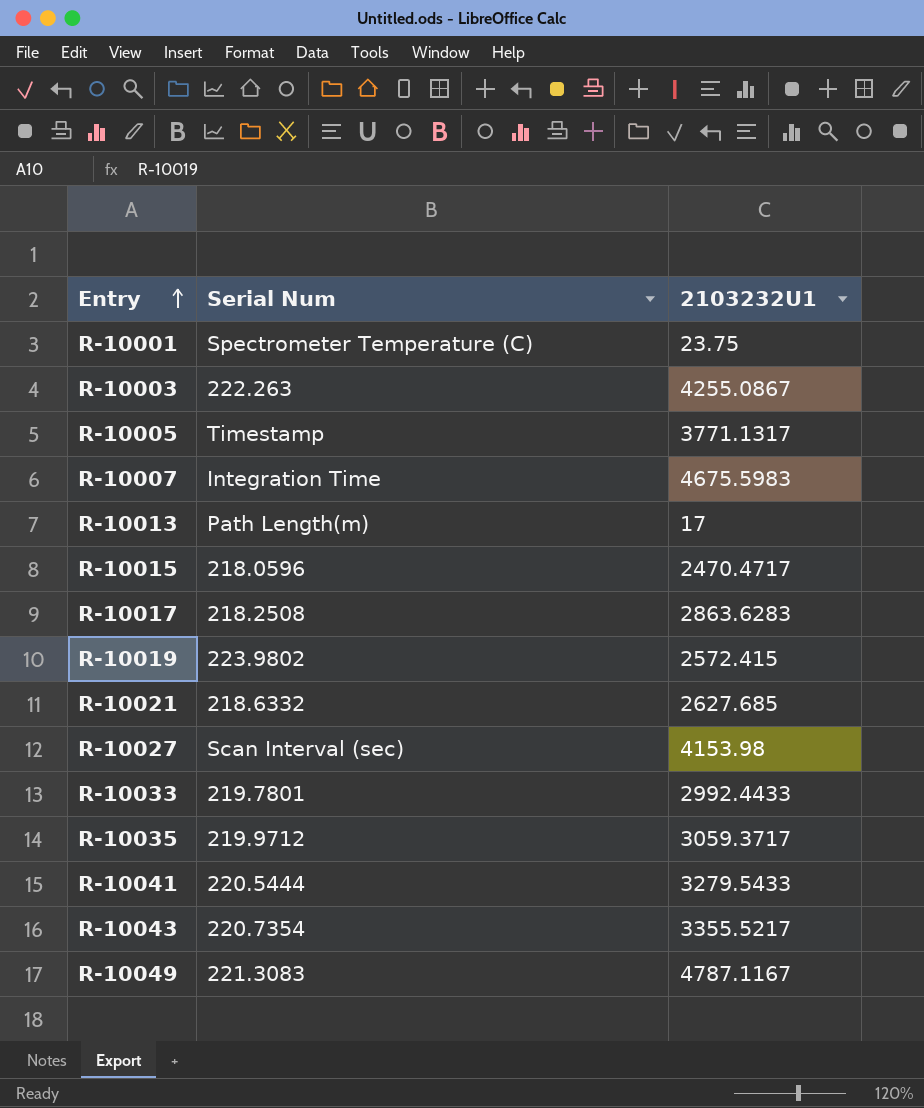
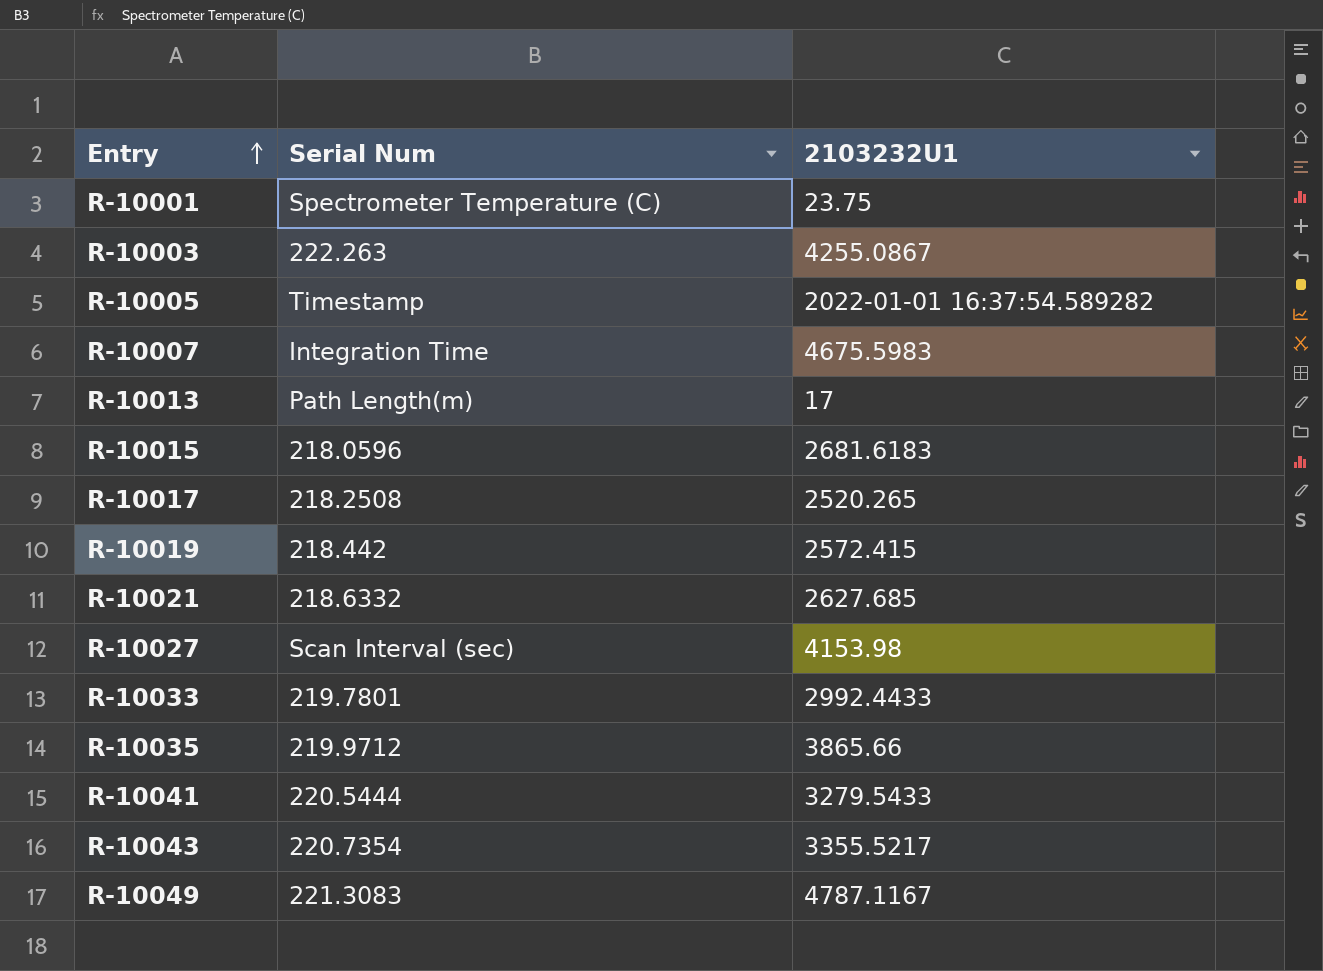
R-10005 | 2103232U1: 3771.1317 -> 2022-01-01 16:37:54.589282
R-10015 | 2103232U1: 2470.4717 -> 2681.6183
R-10017 | 2103232U1: 2863.6283 -> 2520.265
R-10019 | Serial Num: 223.9802 -> 218.442
R-10035 | 2103232U1: 3059.3717 -> 3865.66

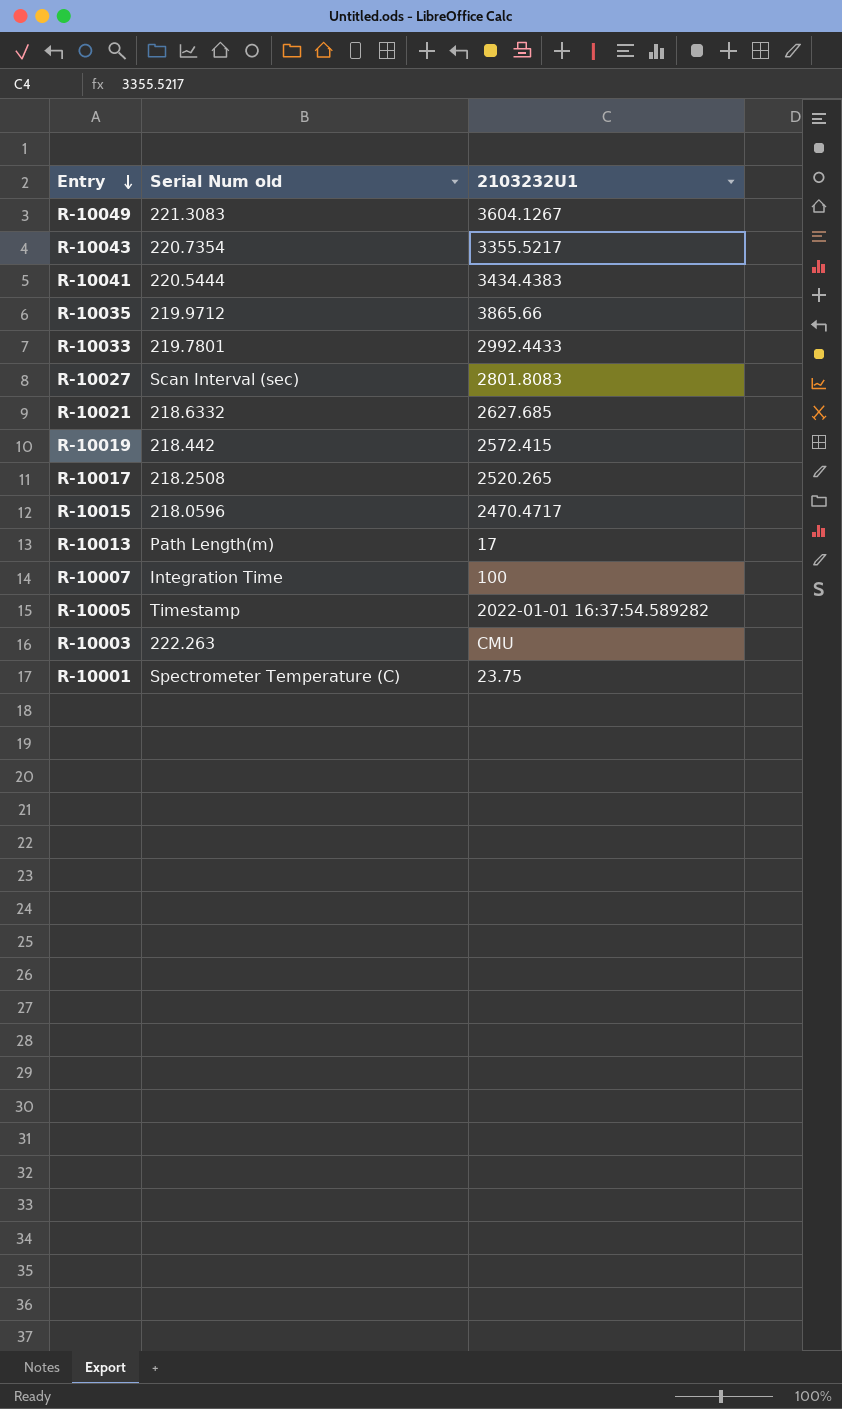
row order: Entry ascending -> Entry descending
column name: Serial Num -> Serial Num old
R-10049 | 2103232U1: 4787.1167 -> 3604.1267
R-10041 | 2103232U1: 3279.5433 -> 3434.4383
R-10027 | 2103232U1: 4153.98 -> 2801.8083
R-10015 | 2103232U1: 2681.6183 -> 2470.4717
R-10007 | 2103232U1: 4675.5983 -> 100
R-10003 | 2103232U1: 4255.0867 -> CMU

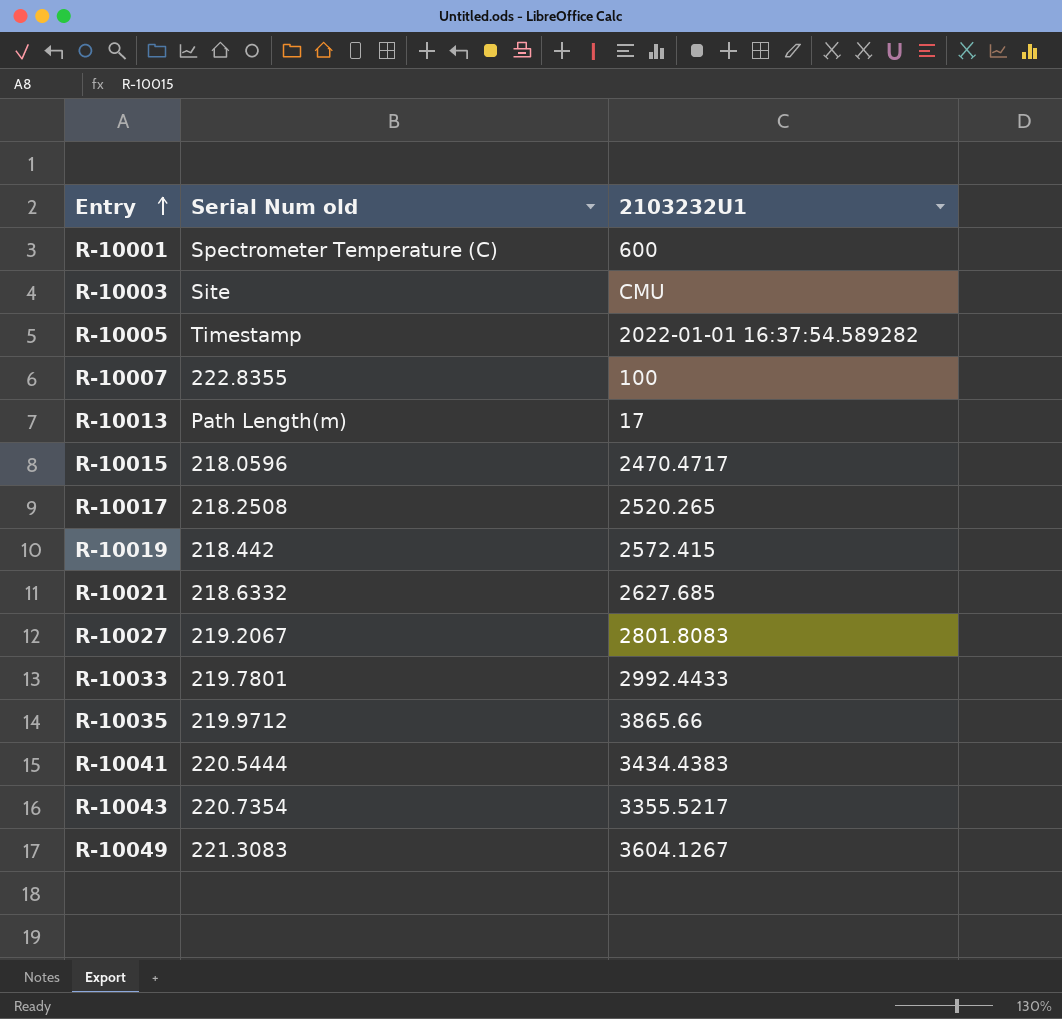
row order: Entry descending -> Entry ascending
R-10001 | 2103232U1: 23.75 -> 600
R-10003 | Serial Num old: 222.263 -> Site
R-10007 | Serial Num old: Integration Time -> 222.8355
R-10027 | Serial Num old: Scan Interval (sec) -> 219.2067

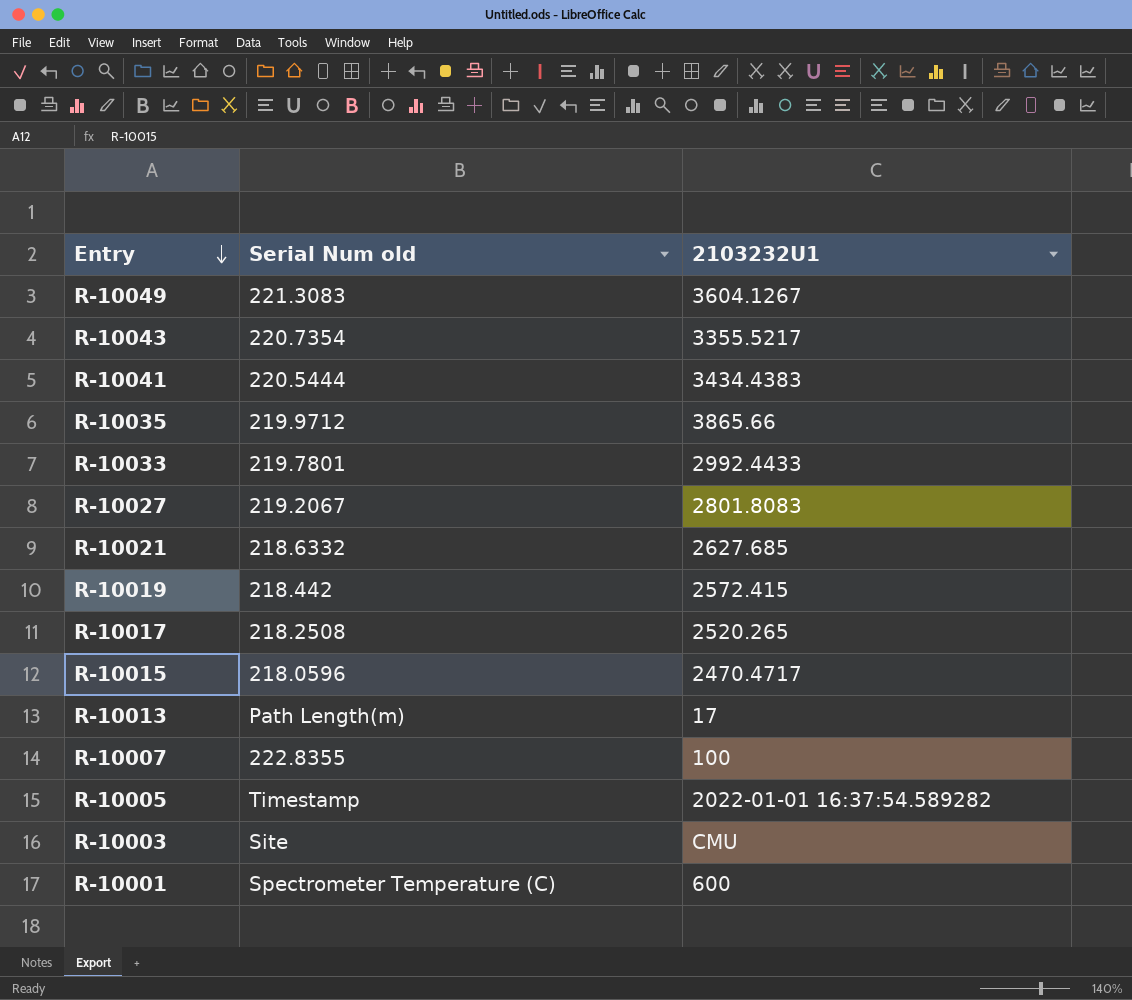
row order: Entry ascending -> Entry descending

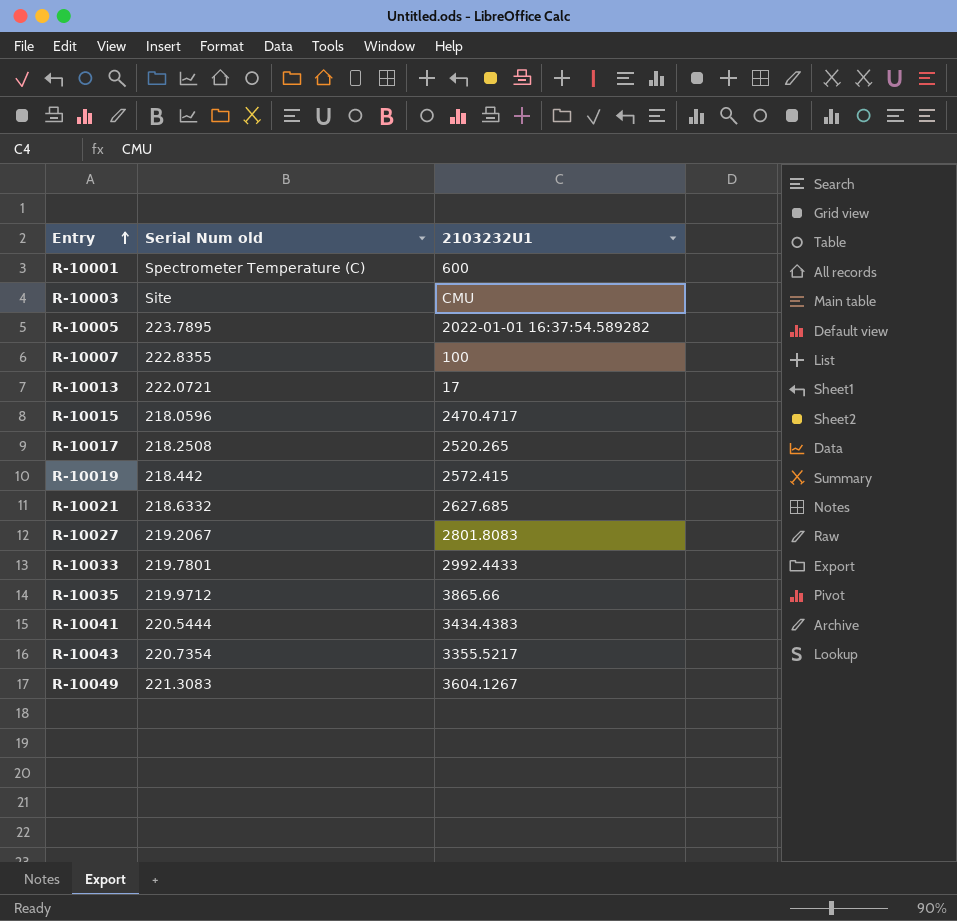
row order: Entry descending -> Entry ascending
R-10005 | Serial Num old: Timestamp -> 223.7895
R-10013 | Serial Num old: Path Length(m) -> 222.0721

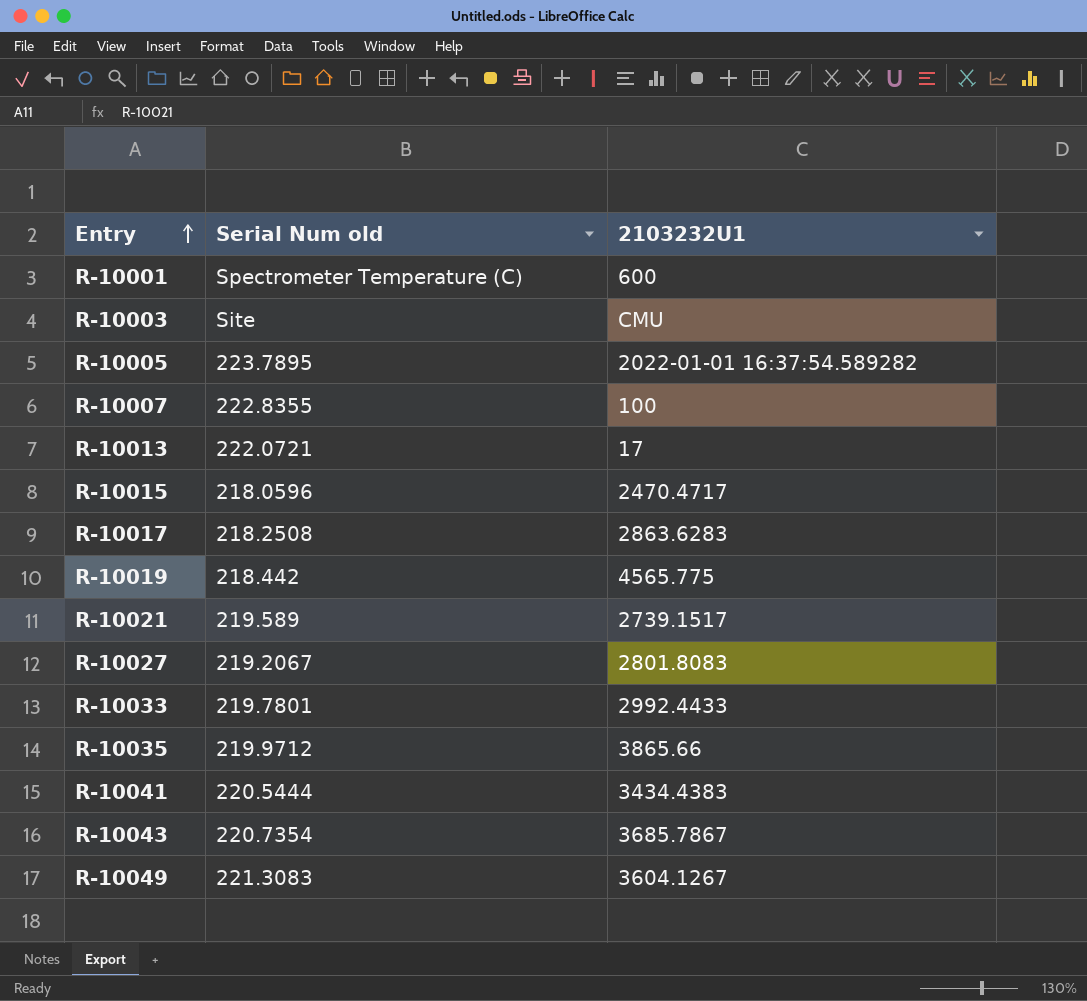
R-10017 | 2103232U1: 2520.265 -> 2863.6283
R-10019 | 2103232U1: 2572.415 -> 4565.775
R-10021 | Serial Num old: 218.6332 -> 219.589
R-10021 | 2103232U1: 2627.685 -> 2739.1517
R-10043 | 2103232U1: 3355.5217 -> 3685.7867

